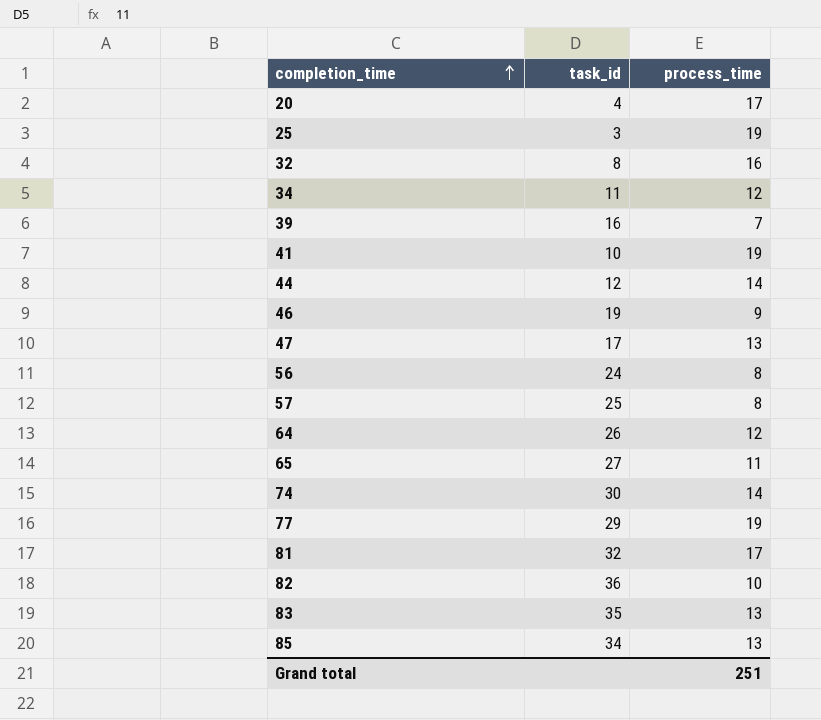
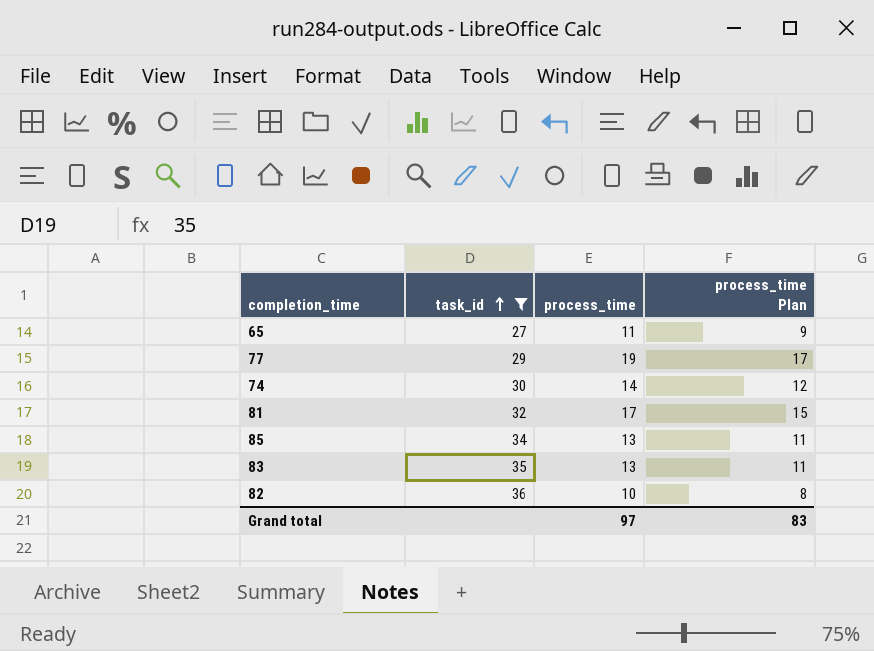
filter: none -> task_id >= 27
row order: completion_time ascending -> task_id ascending
column process_time Plan | formula: none -> [process_time] - 2
Grand total | process_time: 251 -> 97

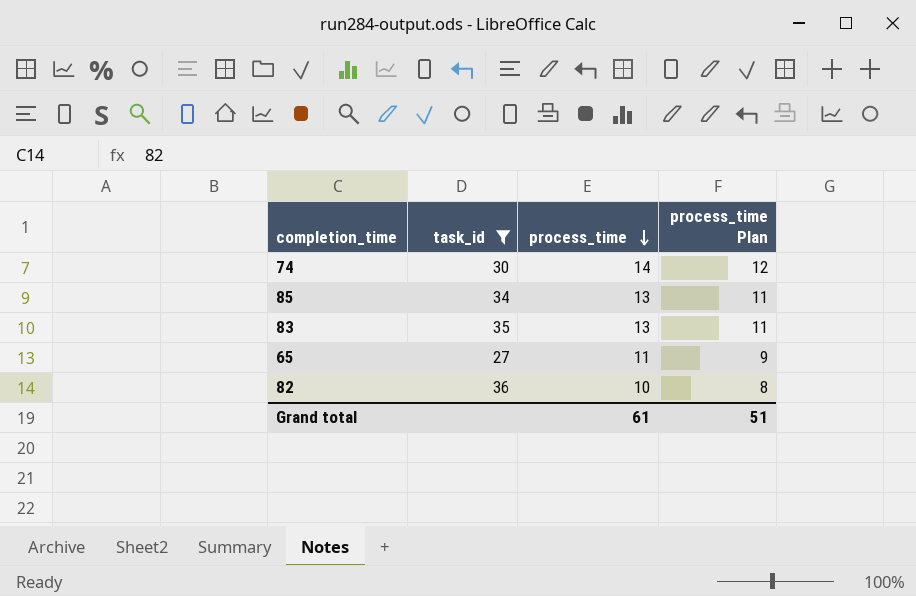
row order: task_id ascending -> process_time descending
row 77: 29 | 19 | 17 -> none
row 81: 32 | 17 | 15 -> none
Grand total | process_time: 97 -> 61
Grand total | process_time Plan: 83 -> 51

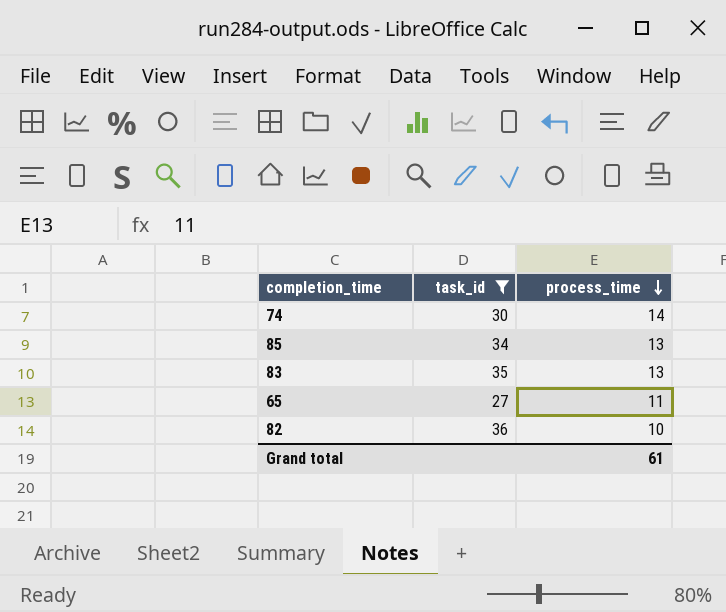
column process_time Plan | formula: [process_time] - 2 -> none

